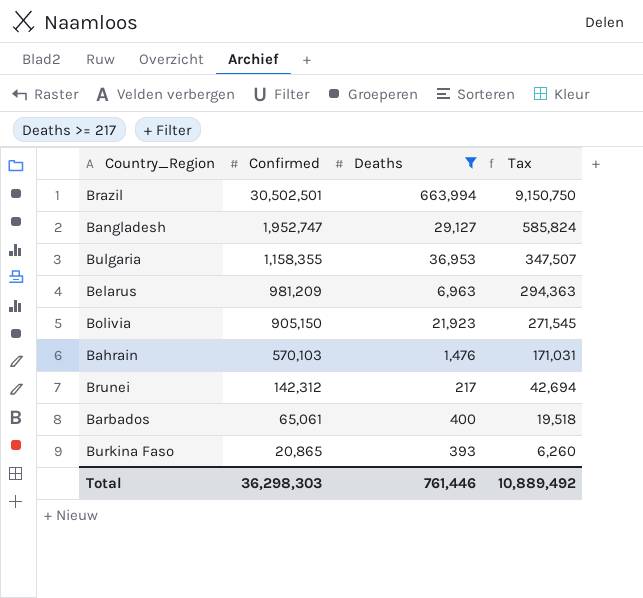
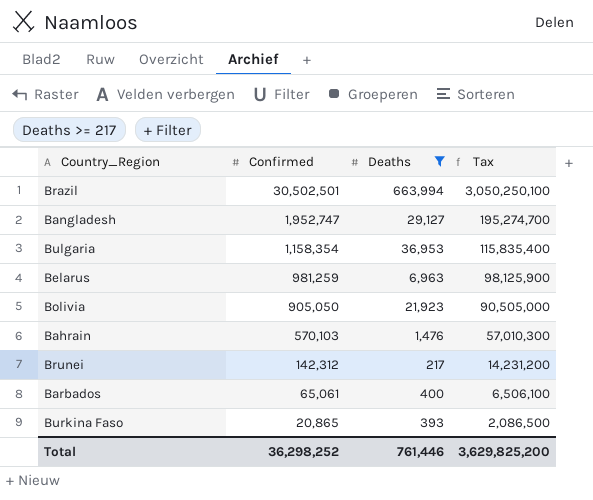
column Tax | formula: [Confirmed] * 0.3 -> [Confirmed] * 100
Bulgaria | Confirmed: 1,158,355 -> 1,158,354
Belarus | Confirmed: 981,209 -> 981,259
Bolivia | Confirmed: 905,150 -> 905,050
Total | Confirmed: 36,298,303 -> 36,298,252
Total | Tax: 10,889,492 -> 3,629,825,200

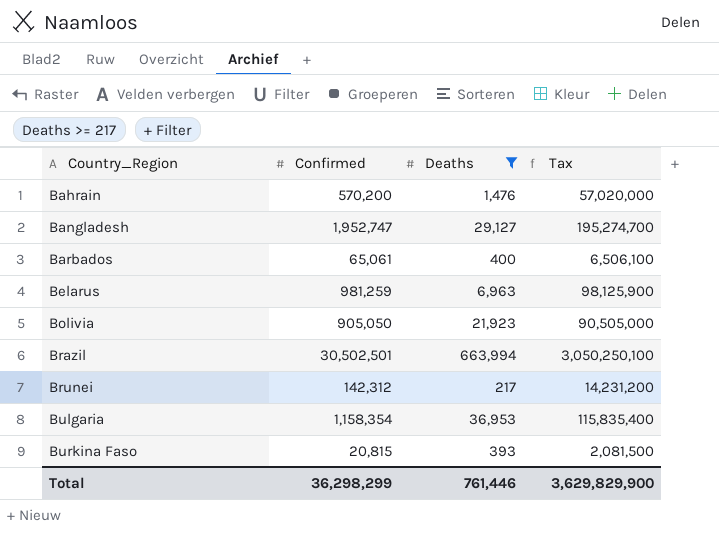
row order: Confirmed descending -> Country_Region ascending
Bahrain | Confirmed: 570,103 -> 570,200
Bahrain | Tax: 57,010,300 -> 57,020,000
Burkina Faso | Confirmed: 20,865 -> 20,815
Burkina Faso | Tax: 2,086,500 -> 2,081,500
Total | Confirmed: 36,298,252 -> 36,298,299
Total | Tax: 3,629,825,200 -> 3,629,829,900

